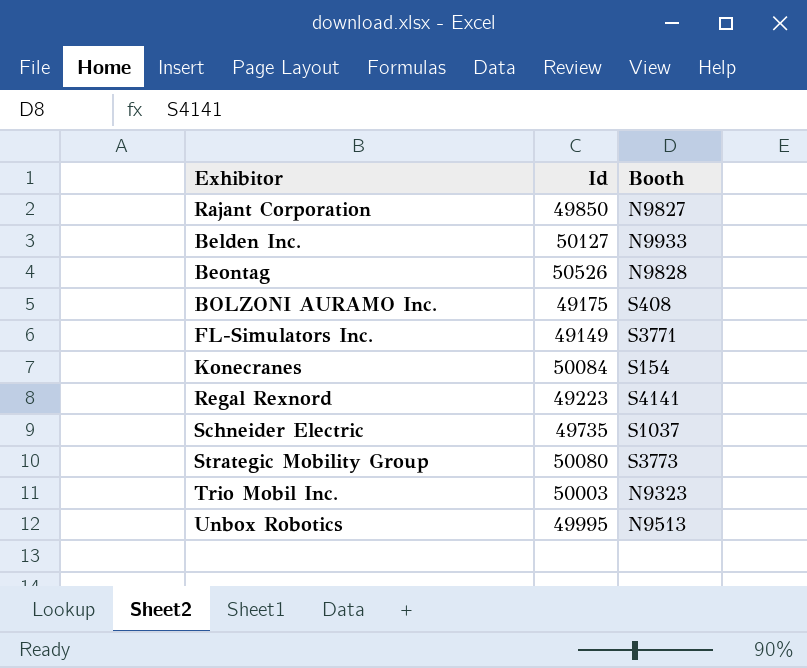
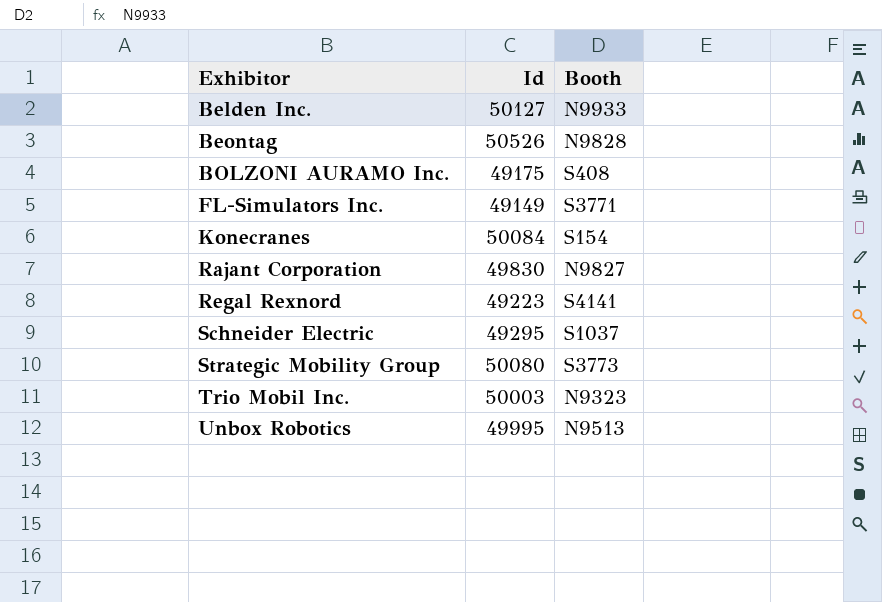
row order: none -> Exhibitor ascending
Rajant Corporation | Id: 49850 -> 49830
Schneider Electric | Id: 49735 -> 49295

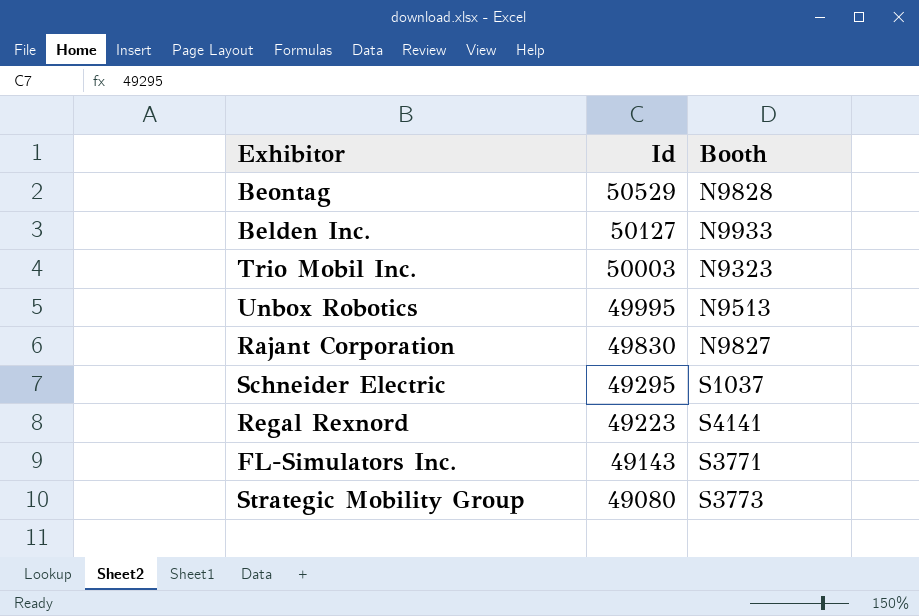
row order: Exhibitor ascending -> Id descending
row BOLZONI AURAMO Inc.: 49175 | S408 -> none
row Konecranes: 50084 | S154 -> none
Beontag | Id: 50526 -> 50529
FL-Simulators Inc. | Id: 49149 -> 49143
Strategic Mobility Group | Id: 50080 -> 49080

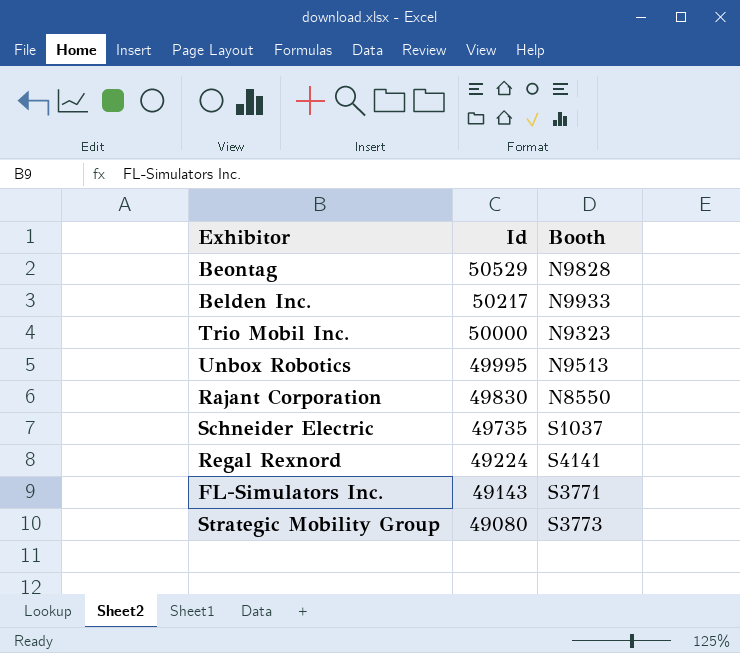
Belden Inc. | Id: 50127 -> 50217
Trio Mobil Inc. | Id: 50003 -> 50000
Rajant Corporation | Booth: N9827 -> N8550
Schneider Electric | Id: 49295 -> 49735
Regal Rexnord | Id: 49223 -> 49224

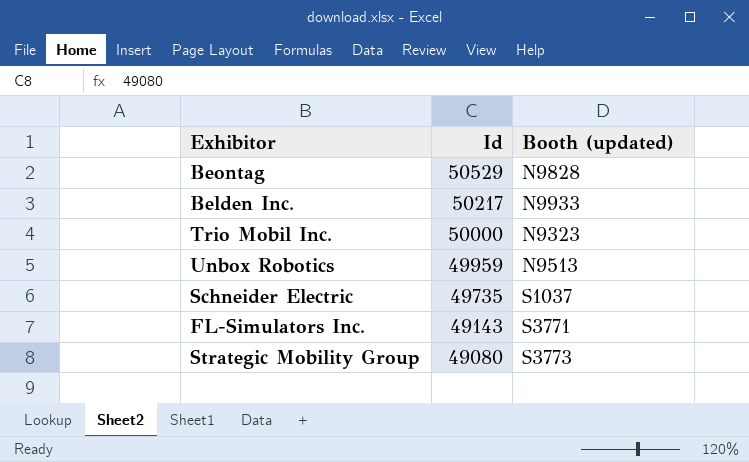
column name: Booth -> Booth (updated)
row Rajant Corporation: 49830 | N8550 -> none
row Regal Rexnord: 49224 | S4141 -> none
Unbox Robotics | Id: 49995 -> 49959

